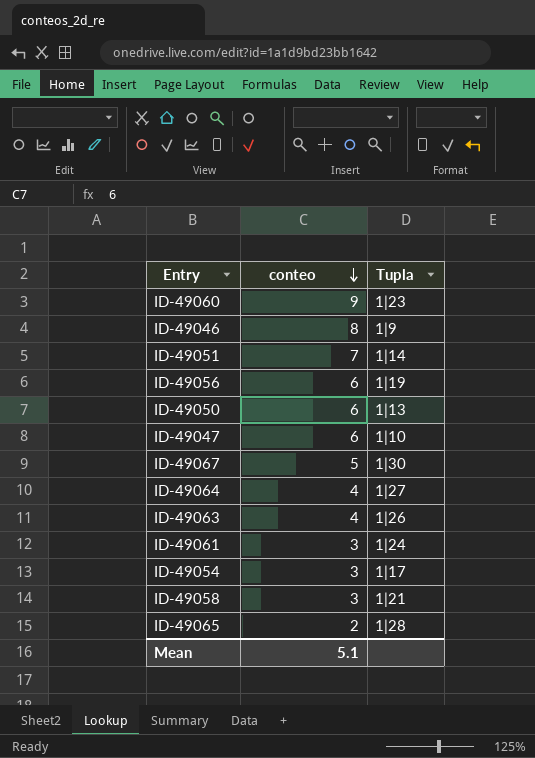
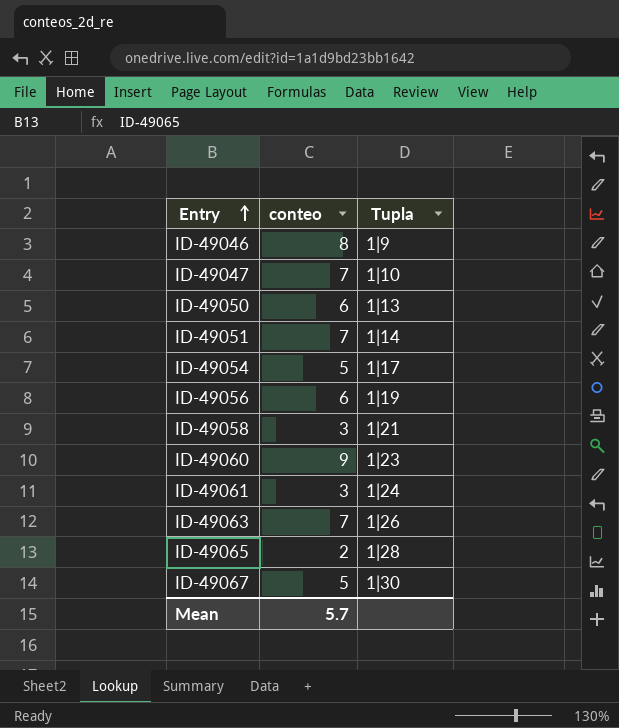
row order: conteo descending -> Entry ascending
row ID-49064: 4 | 1|27 -> none
ID-49047 | conteo: 6 -> 7
ID-49054 | conteo: 3 -> 5
ID-49063 | conteo: 4 -> 7
Mean | conteo: 5.1 -> 5.7

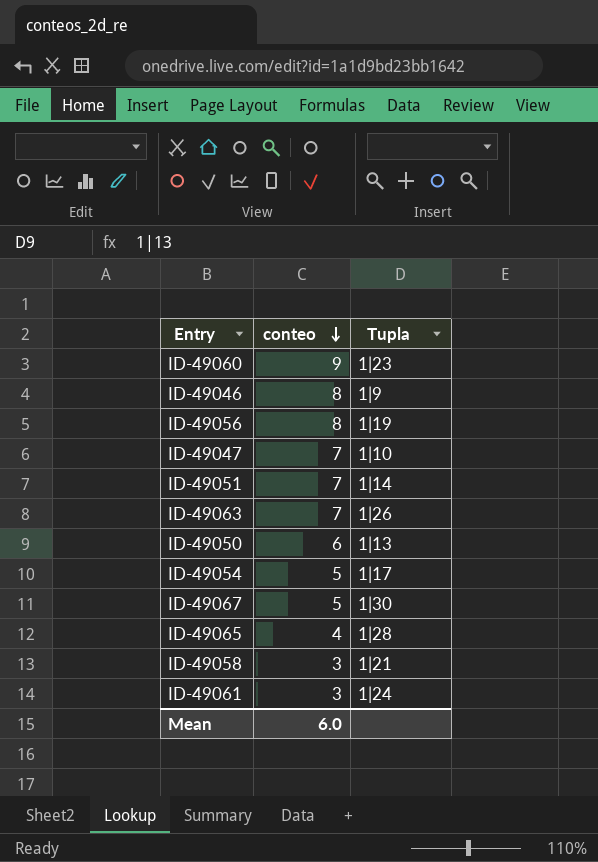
row order: Entry ascending -> conteo descending
ID-49056 | conteo: 6 -> 8
ID-49065 | conteo: 2 -> 4
Mean | conteo: 5.7 -> 6.0

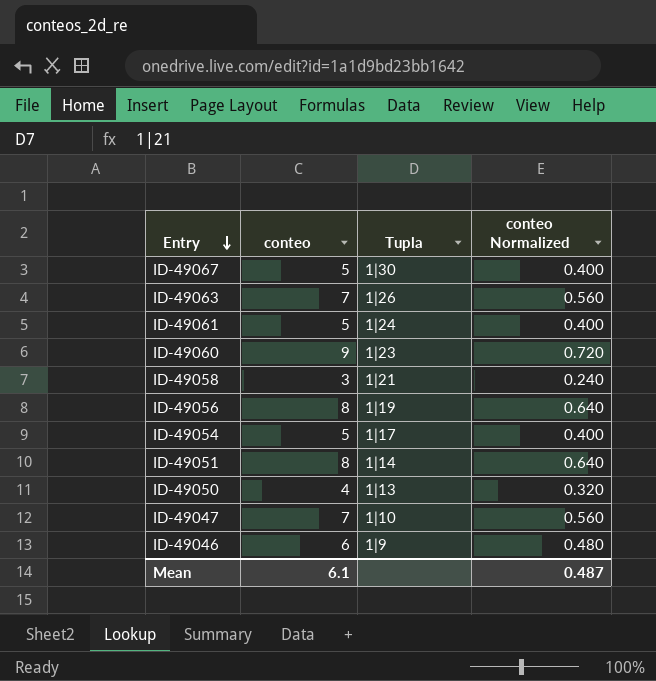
row order: conteo descending -> Entry descending
column conteo Normalized | formula: none -> [conteo] * 0.08
row ID-49065: 4 | 1|28 -> none
ID-49061 | conteo: 3 -> 5
ID-49051 | conteo: 7 -> 8
ID-49050 | conteo: 6 -> 4
ID-49046 | conteo: 8 -> 6
Mean | conteo: 6.0 -> 6.1

